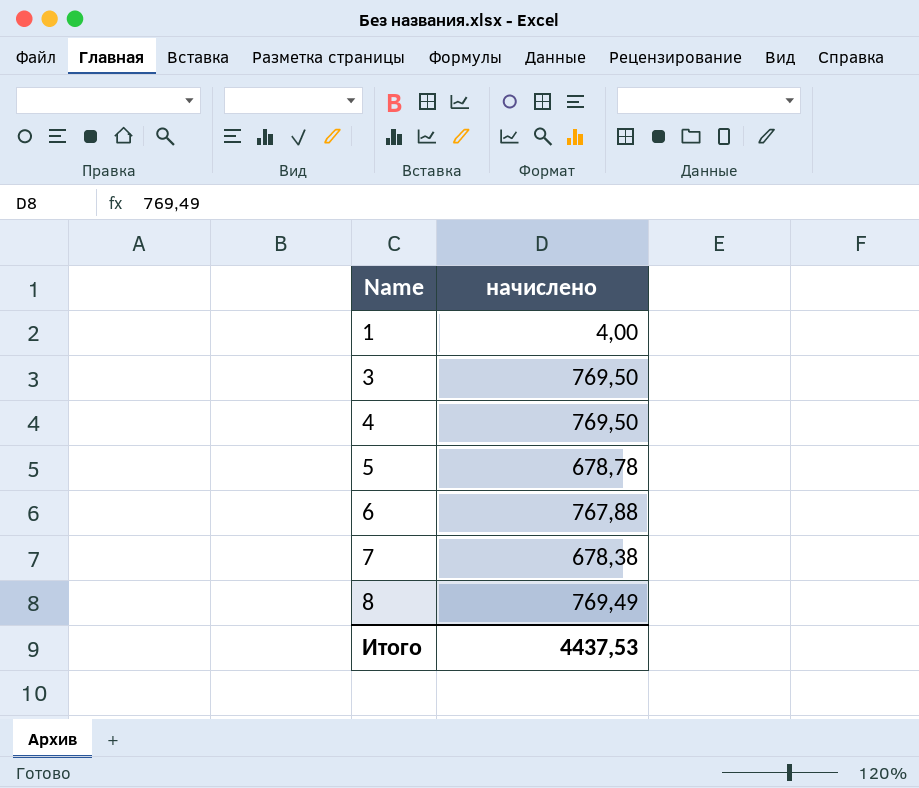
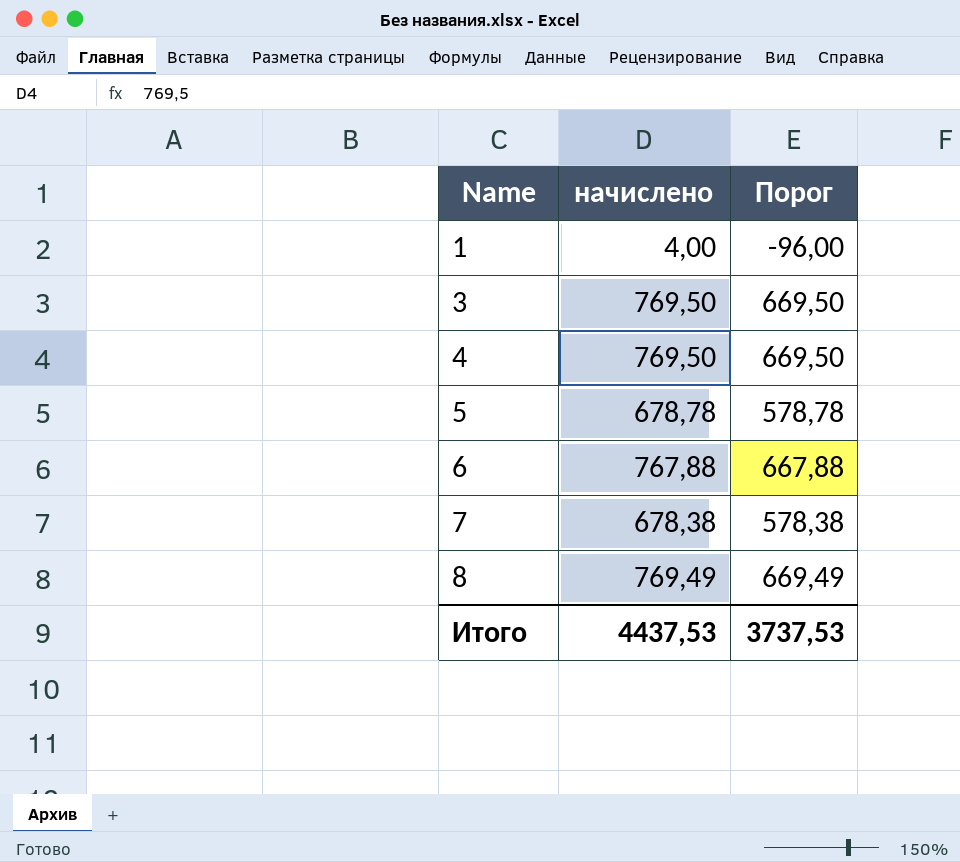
column Порог | formula: none -> [начислено] - 100

